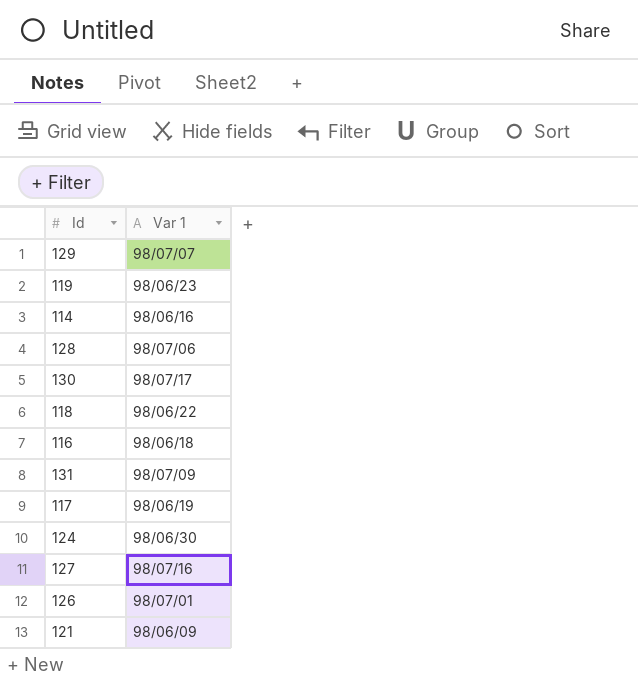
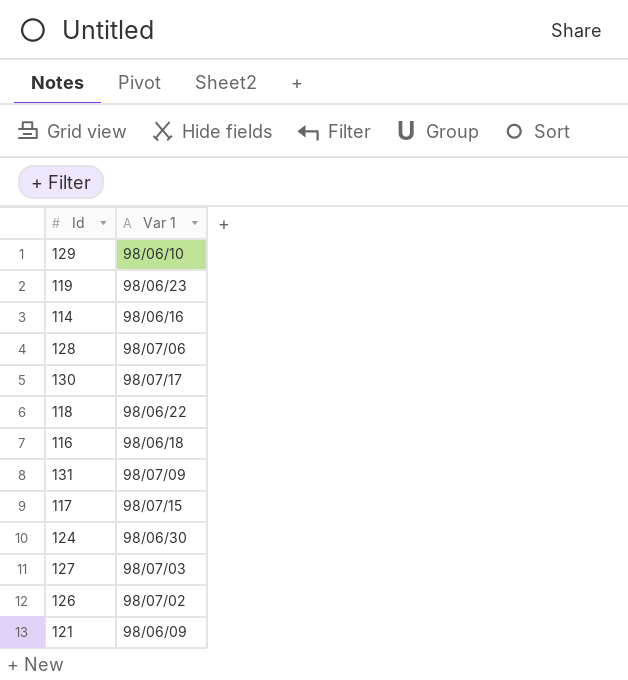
129 | Var 1: 98/07/07 -> 98/06/10
117 | Var 1: 98/06/19 -> 98/07/15
127 | Var 1: 98/07/16 -> 98/07/03
126 | Var 1: 98/07/01 -> 98/07/02

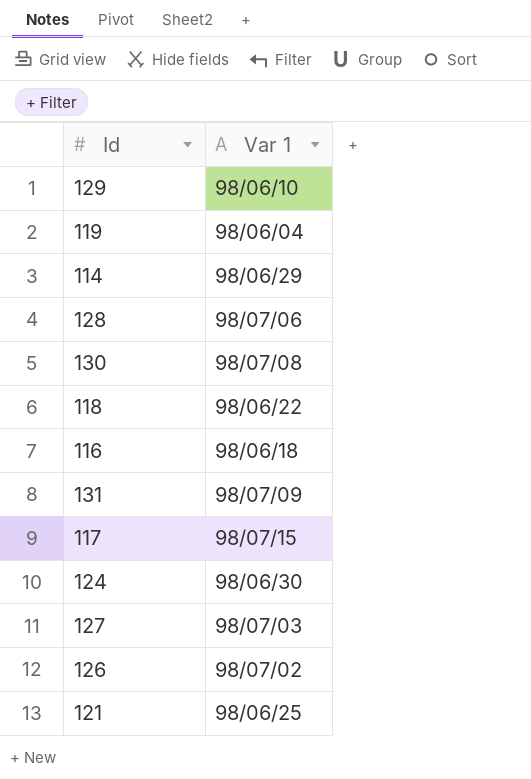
119 | Var 1: 98/06/23 -> 98/06/04
114 | Var 1: 98/06/16 -> 98/06/29
130 | Var 1: 98/07/17 -> 98/07/08
121 | Var 1: 98/06/09 -> 98/06/25

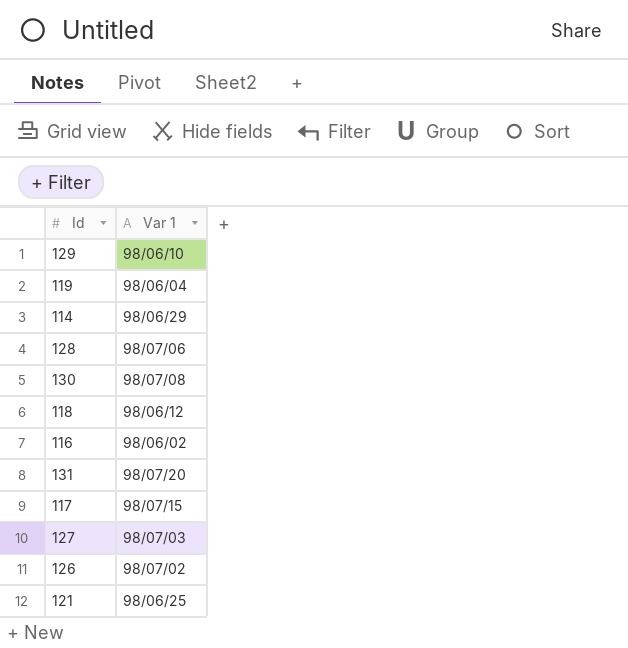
row 124: 98/06/30 -> none
118 | Var 1: 98/06/22 -> 98/06/12
116 | Var 1: 98/06/18 -> 98/06/02
131 | Var 1: 98/07/09 -> 98/07/20

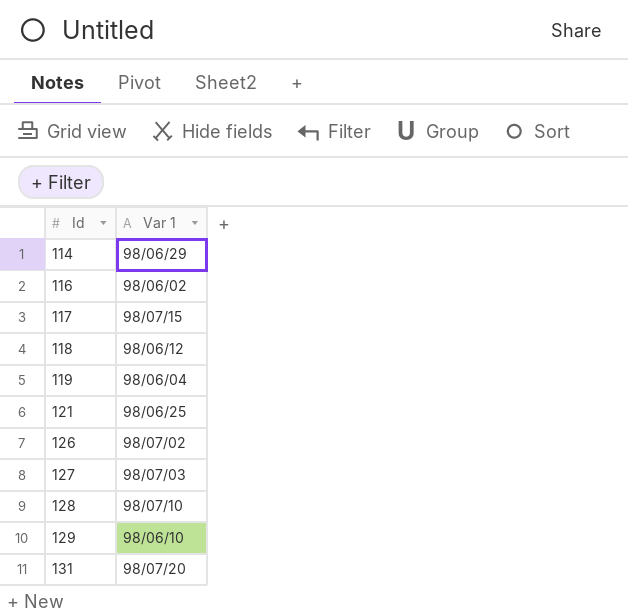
row order: none -> Id ascending
row 130: 98/07/08 -> none
128 | Var 1: 98/07/06 -> 98/07/10

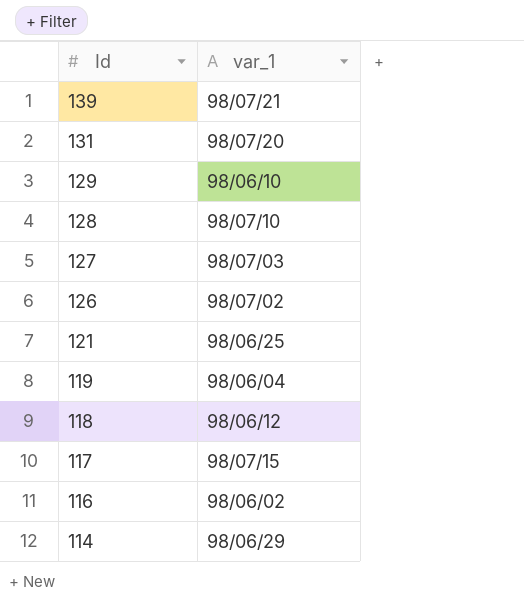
row order: Id ascending -> Id descending
column name: Var 1 -> var_1
row 139: none -> 98/07/21

